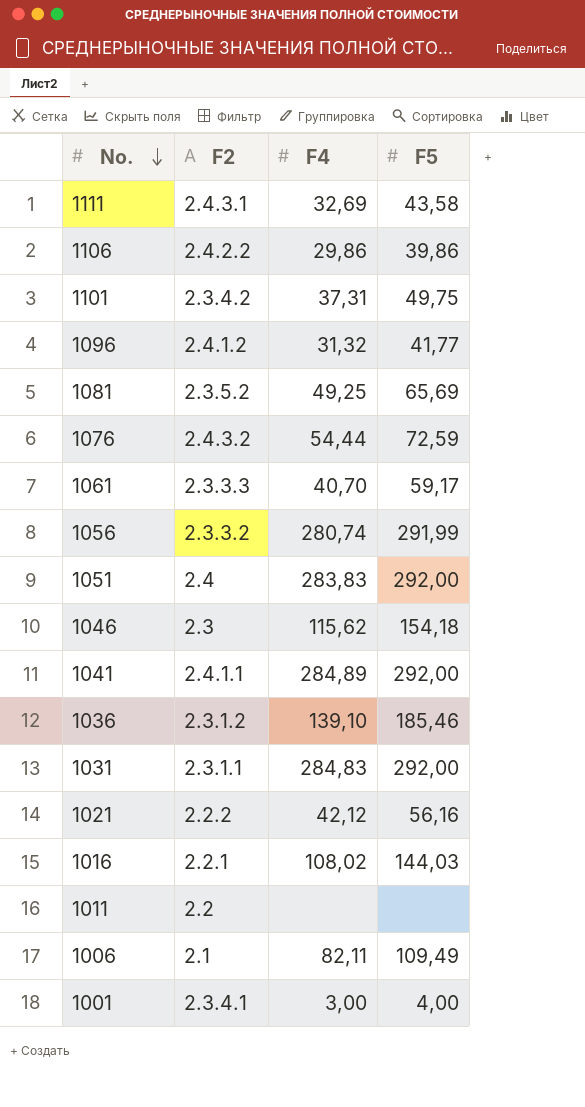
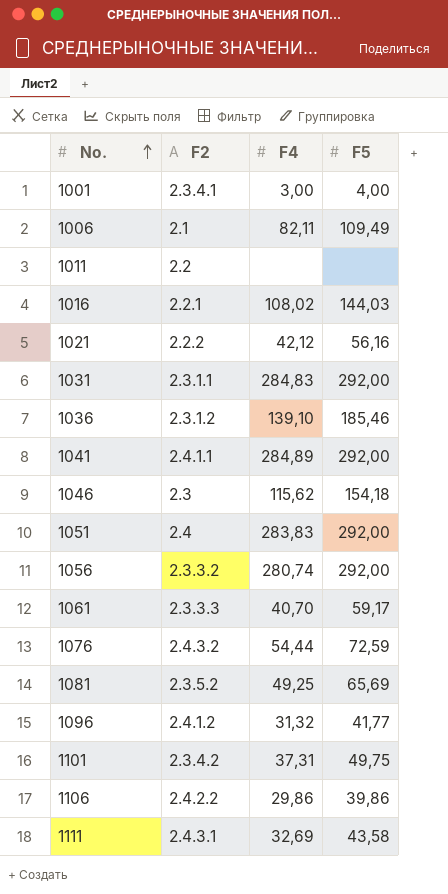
row order: No. descending -> No. ascending
1056 | F5: 291,99 -> 292,00

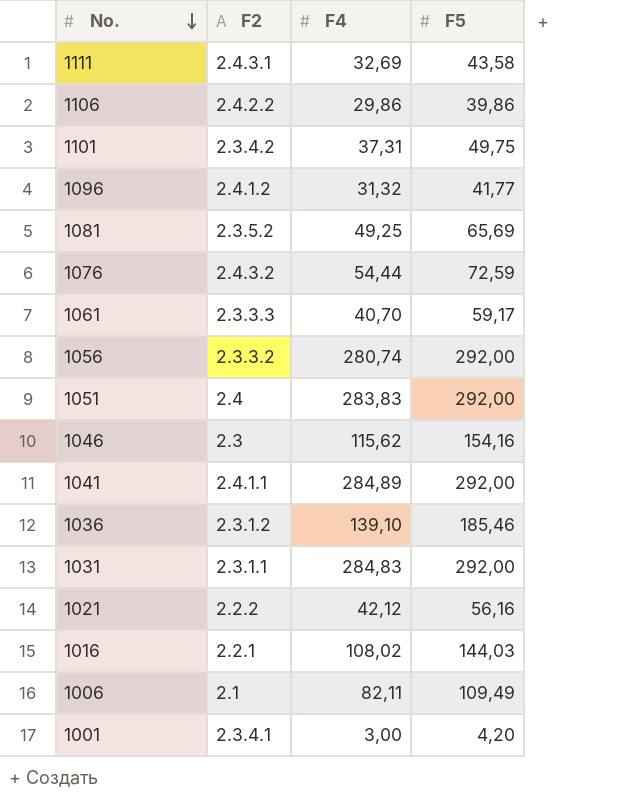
row order: No. ascending -> No. descending
row 1011: 2.2 | none | none -> none
1046 | F5: 154,18 -> 154,16
1001 | F5: 4,00 -> 4,20

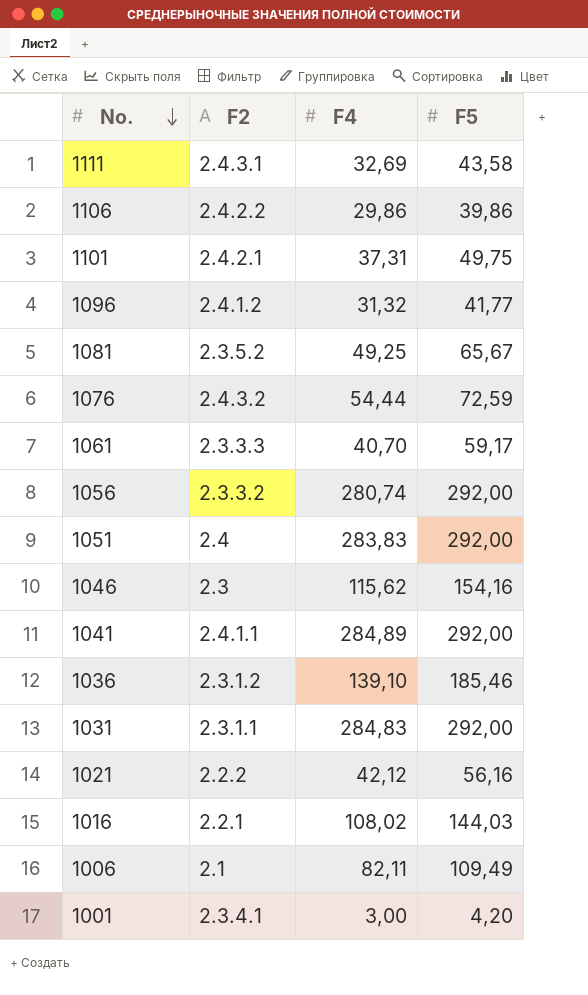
1101 | F2: 2.3.4.2 -> 2.4.2.1
1081 | F5: 65,69 -> 65,67

